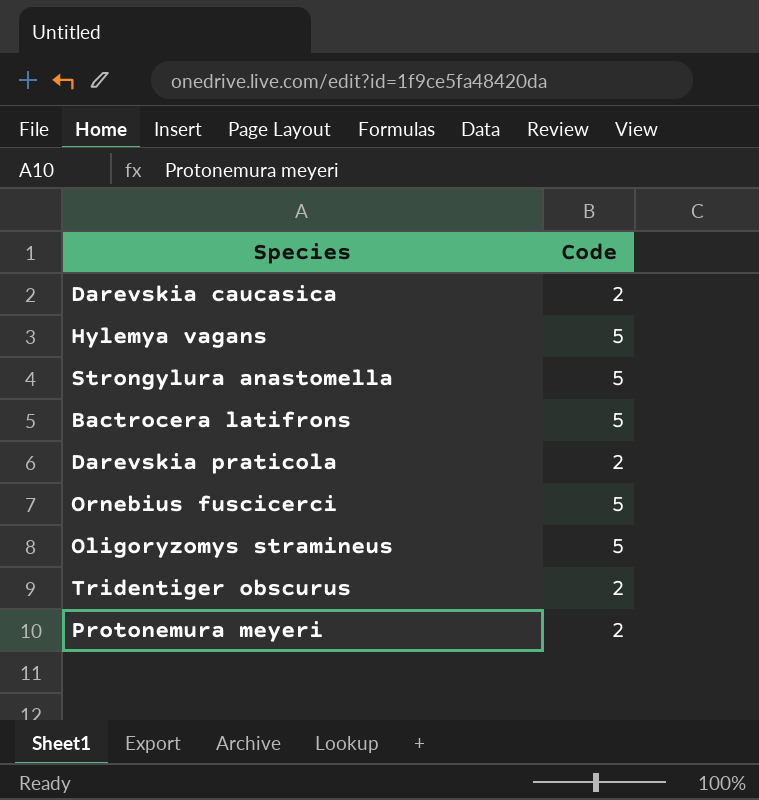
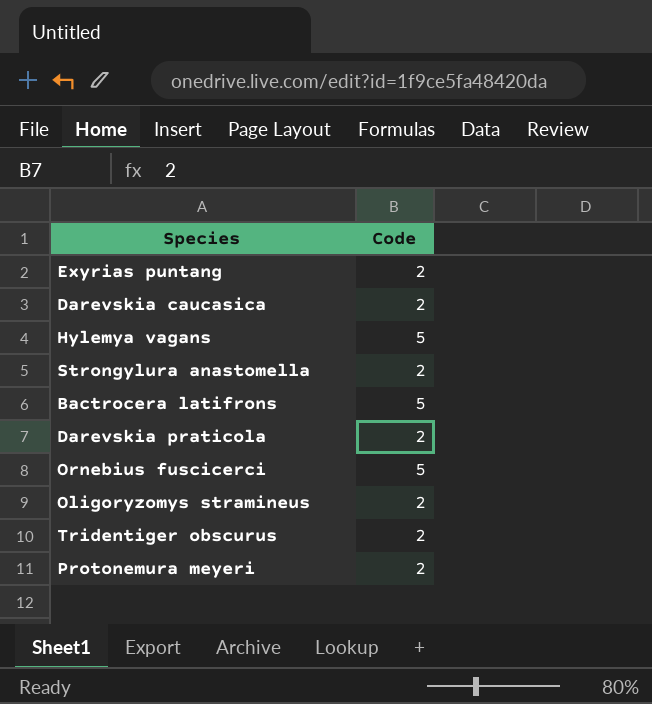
row Exyrias puntang: none -> 2
Strongylura anastomella | Code: 5 -> 2
Oligoryzomys stramineus | Code: 5 -> 2

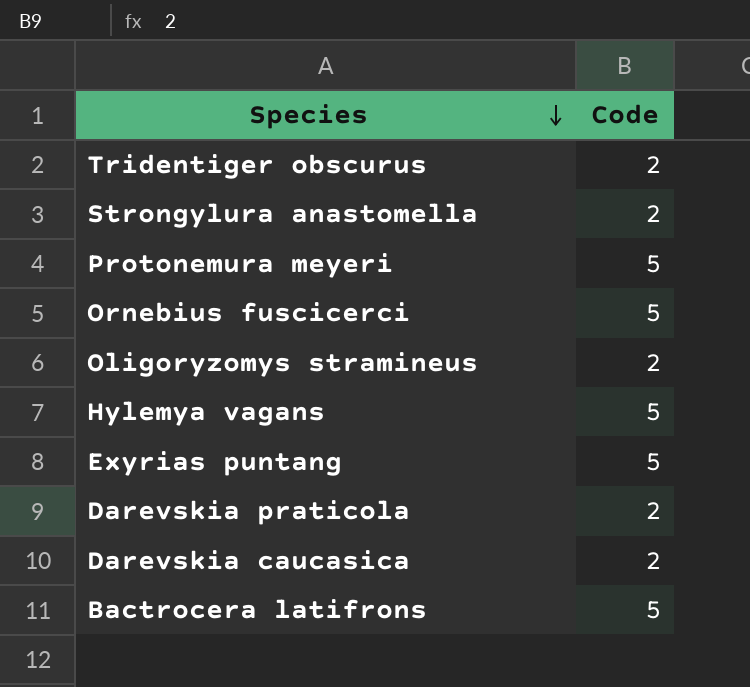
row order: none -> Species descending
Protonemura meyeri | Code: 2 -> 5
Exyrias puntang | Code: 2 -> 5

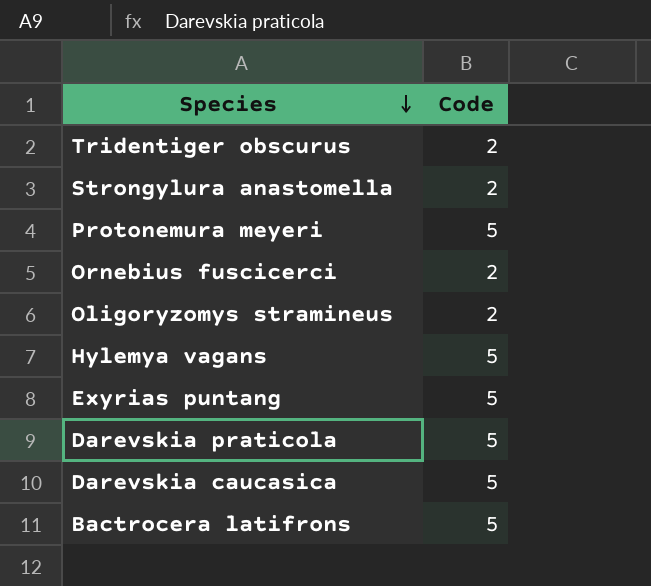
Ornebius fuscicerci | Code: 5 -> 2
Darevskia praticola | Code: 2 -> 5
Darevskia caucasica | Code: 2 -> 5

